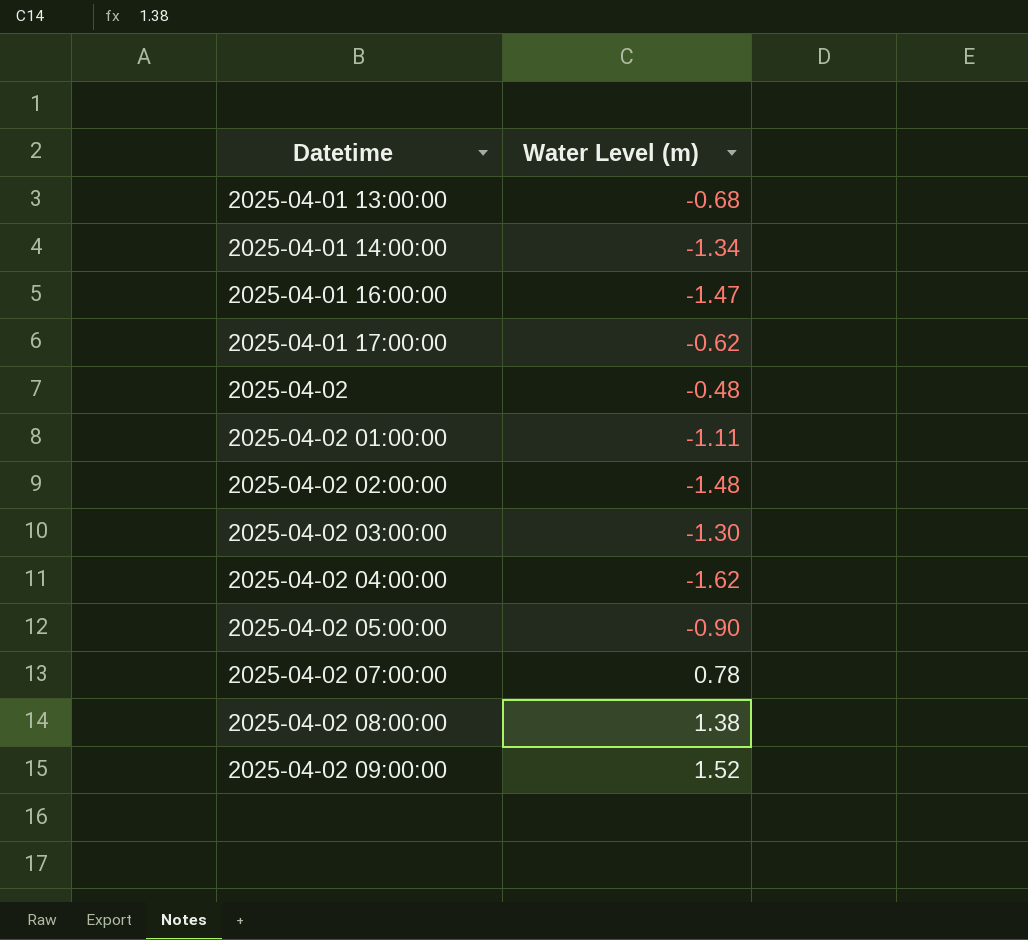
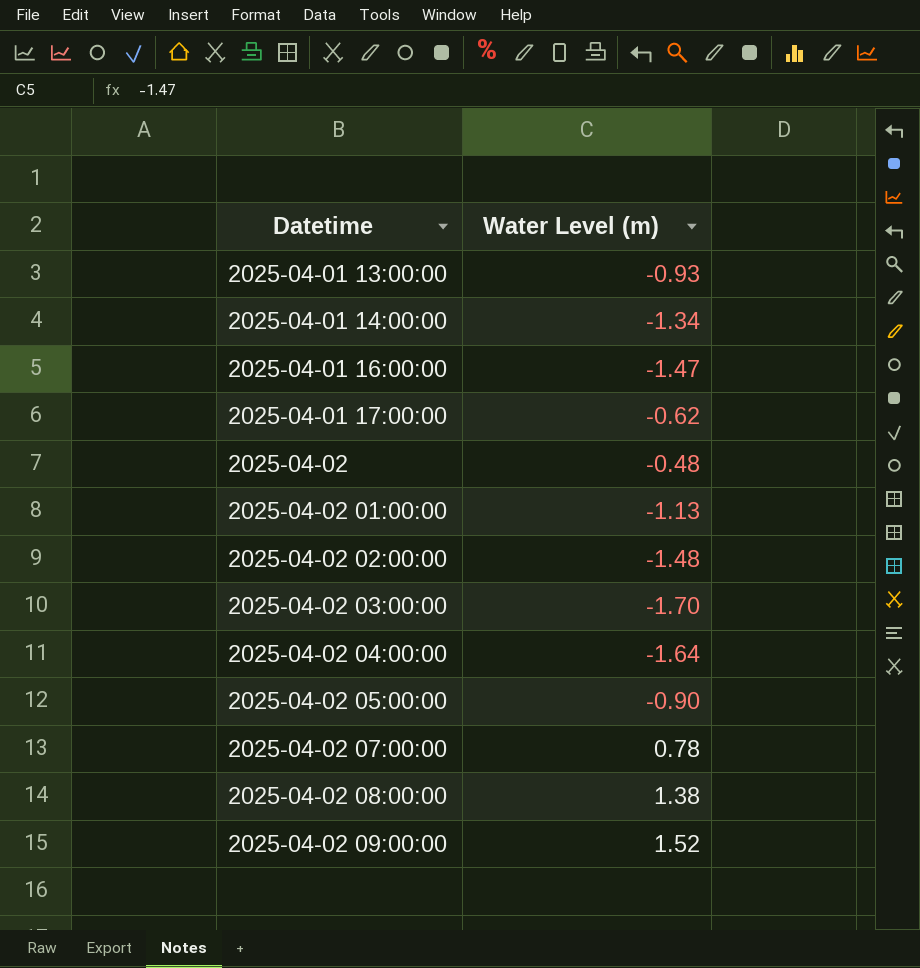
2025-04-01 13:00:00 | Water Level (m): -0.68 -> -0.93
2025-04-02 01:00:00 | Water Level (m): -1.11 -> -1.13
2025-04-02 03:00:00 | Water Level (m): -1.30 -> -1.70
2025-04-02 04:00:00 | Water Level (m): -1.62 -> -1.64

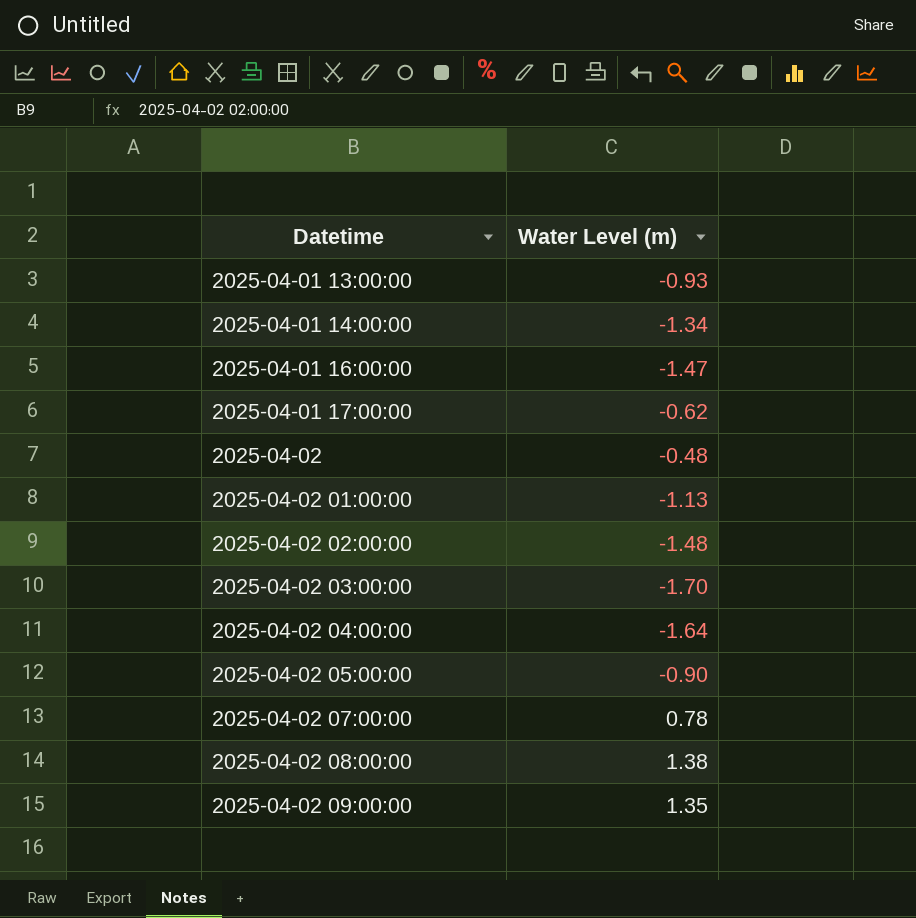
2025-04-02 09:00:00 | Water Level (m): 1.52 -> 1.35

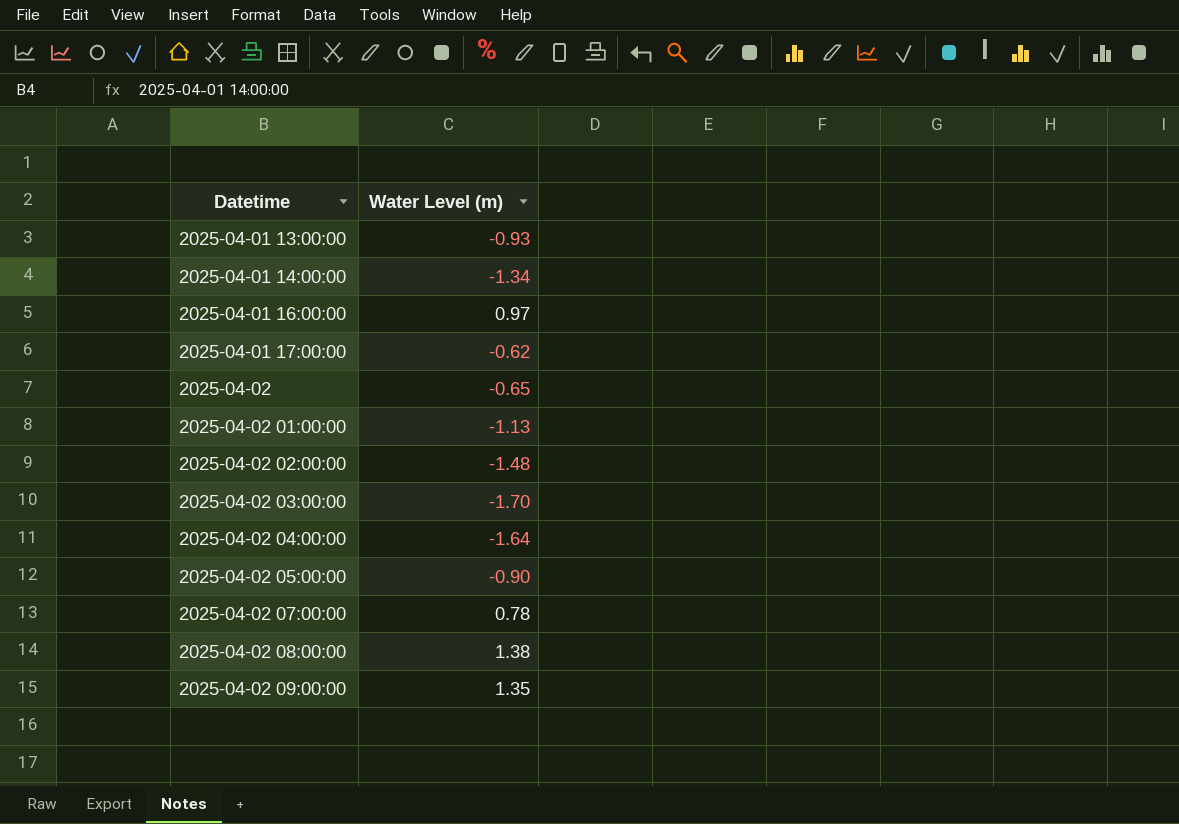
2025-04-01 16:00:00 | Water Level (m): -1.47 -> 0.97
2025-04-02 | Water Level (m): -0.48 -> -0.65

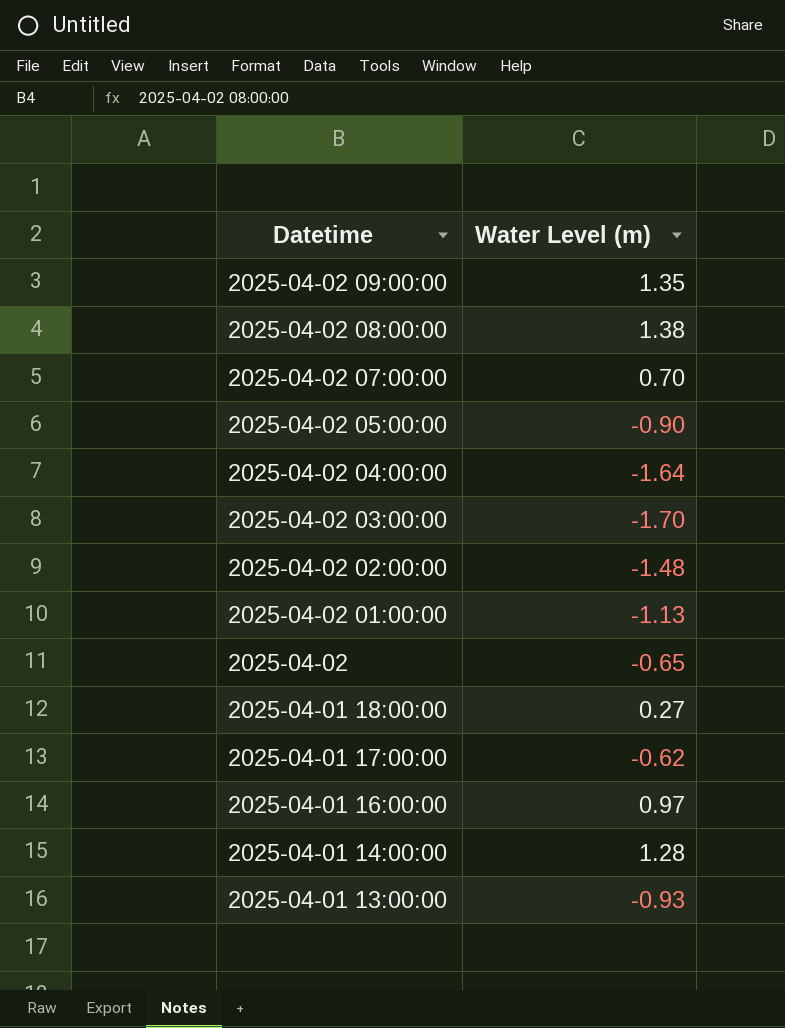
row order: Datetime ascending -> Datetime descending
2025-04-02 07:00:00 | Water Level (m): 0.78 -> 0.70
row 2025-04-01 18:00:00: none -> 0.27
2025-04-01 14:00:00 | Water Level (m): -1.34 -> 1.28

